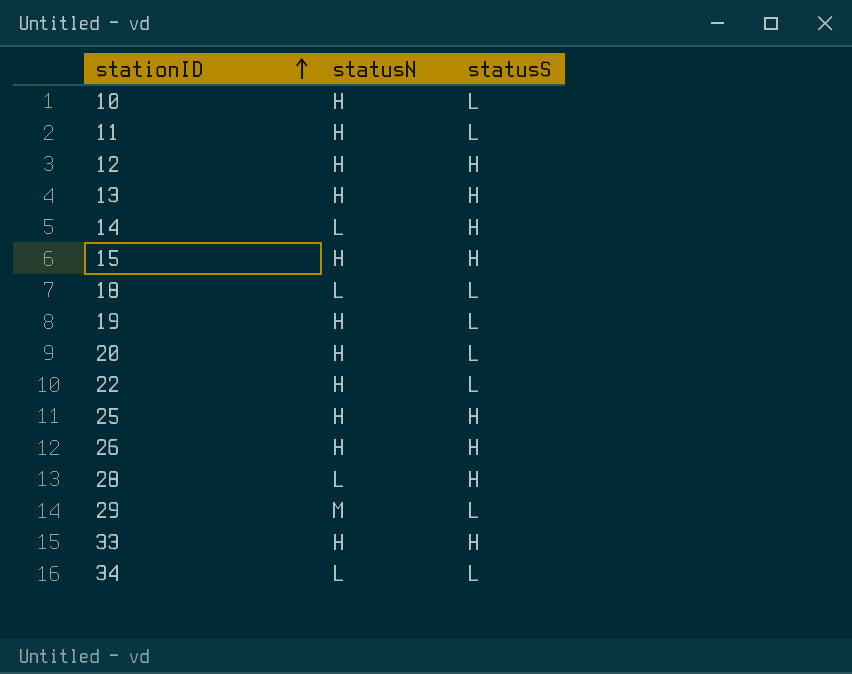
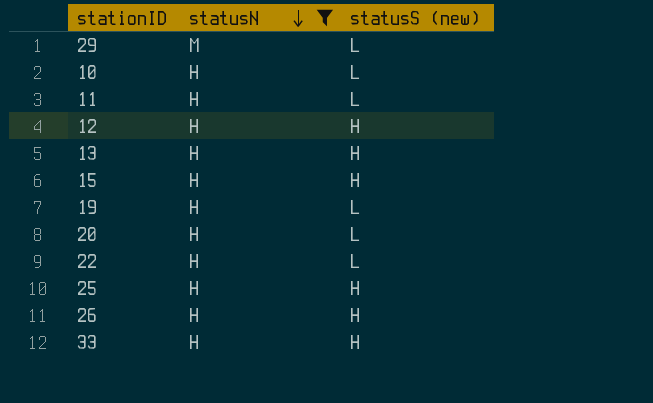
filter: none -> statusN != L
row order: stationID ascending -> statusN descending
column name: statusS -> statusS (new)

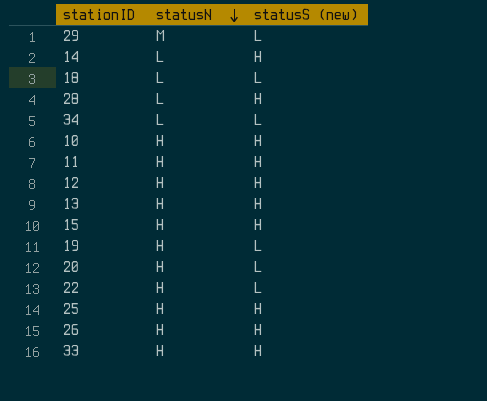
filter: statusN != L -> none
10 | statusS (new): L -> H
11 | statusS (new): L -> H

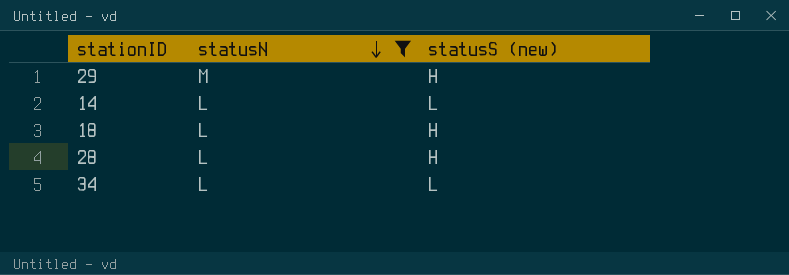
filter: none -> statusN != H
29 | statusS (new): L -> H
14 | statusS (new): H -> L
18 | statusS (new): L -> H

